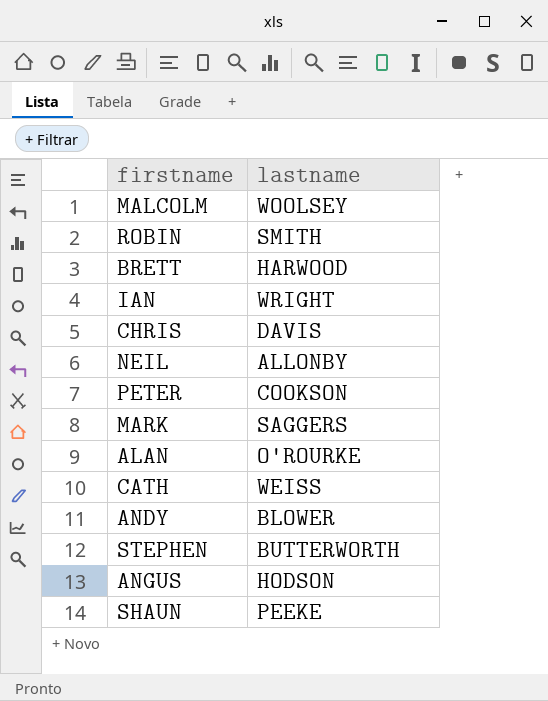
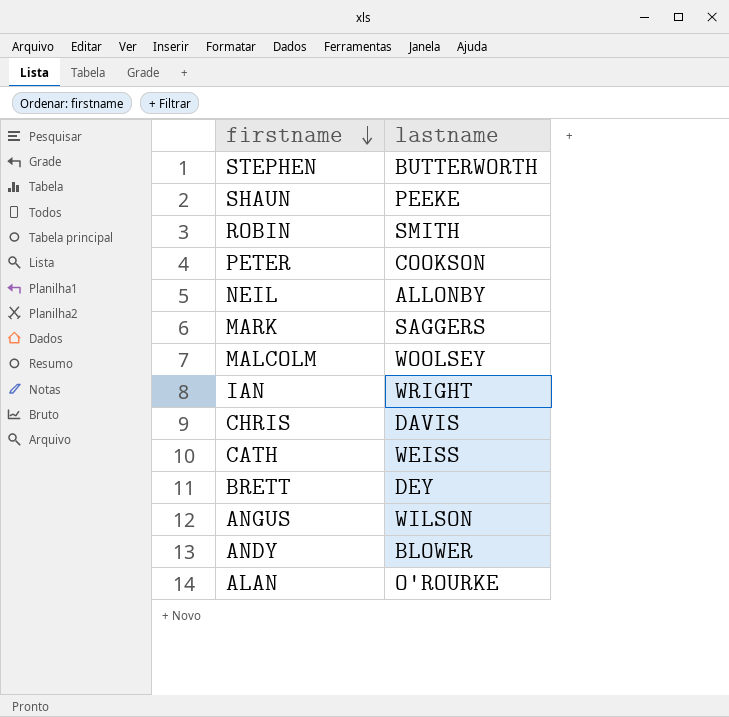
row order: none -> firstname descending
BRETT | lastname: HARWOOD -> DEY
ANGUS | lastname: HODSON -> WILSON

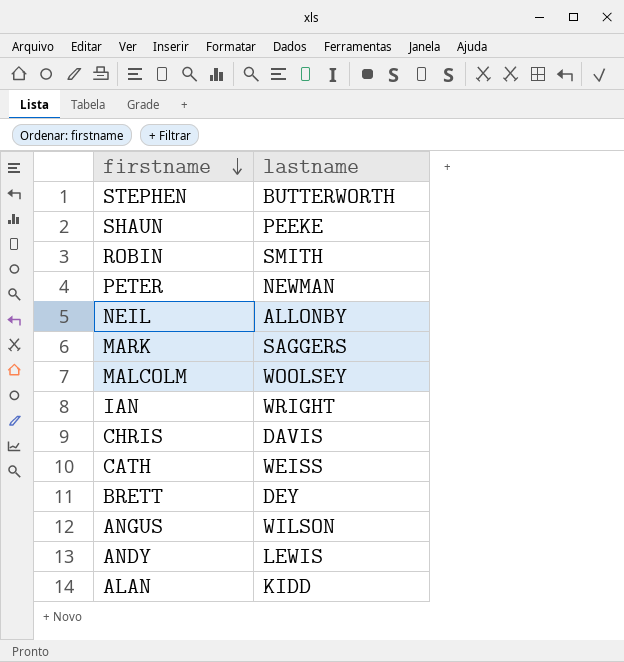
PETER | lastname: COOKSON -> NEWMAN
ANDY | lastname: BLOWER -> LEWIS
ALAN | lastname: O'ROURKE -> KIDD

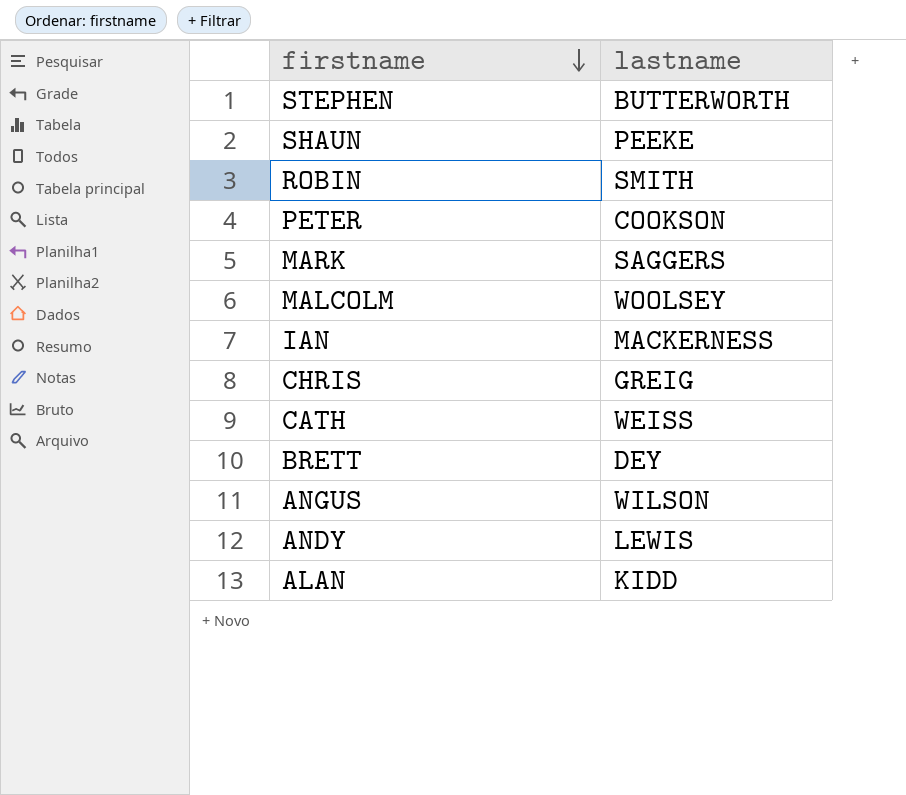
row NEIL: ALLONBY -> none
PETER | lastname: NEWMAN -> COOKSON
IAN | lastname: WRIGHT -> MACKERNESS
CHRIS | lastname: DAVIS -> GREIG

